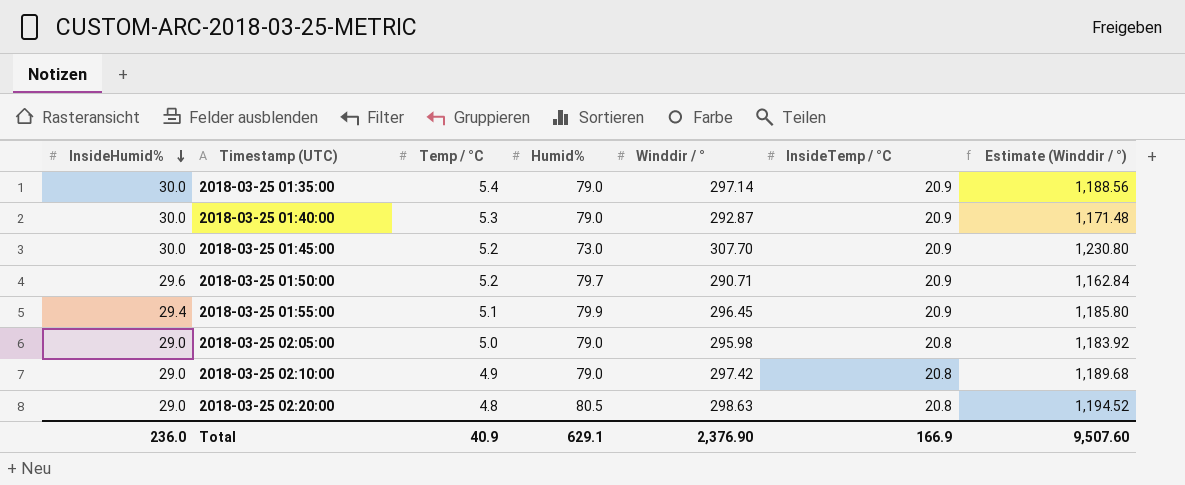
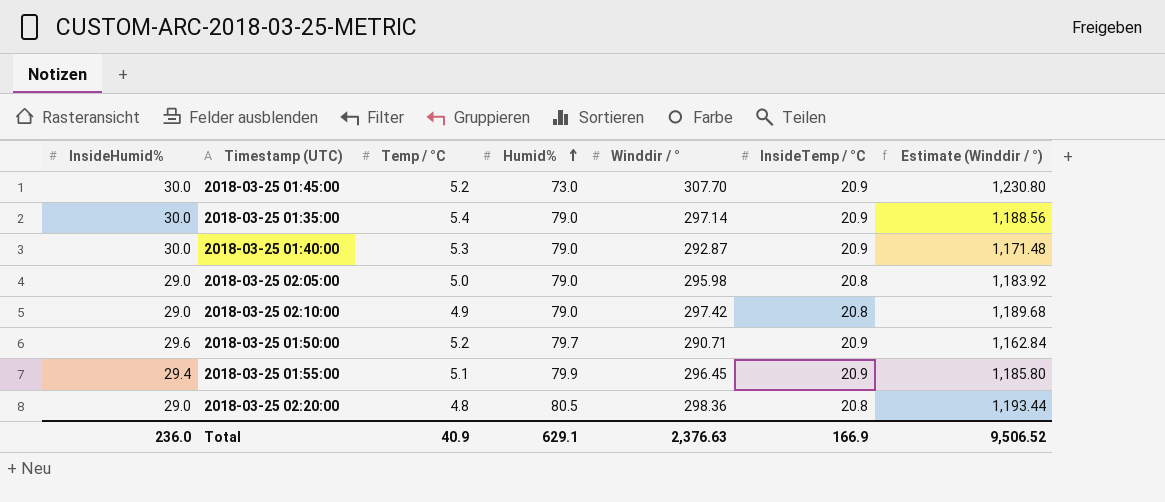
row order: InsideHumid% descending -> Humid% ascending
2018-03-25 02:20:00 | Winddir / °: 298.63 -> 298.36
2018-03-25 02:20:00 | Estimate (Winddir / °): 1,194.52 -> 1,193.44
Total | Winddir / °: 2,376.90 -> 2,376.63
Total | Estimate (Winddir / °): 9,507.60 -> 9,506.52

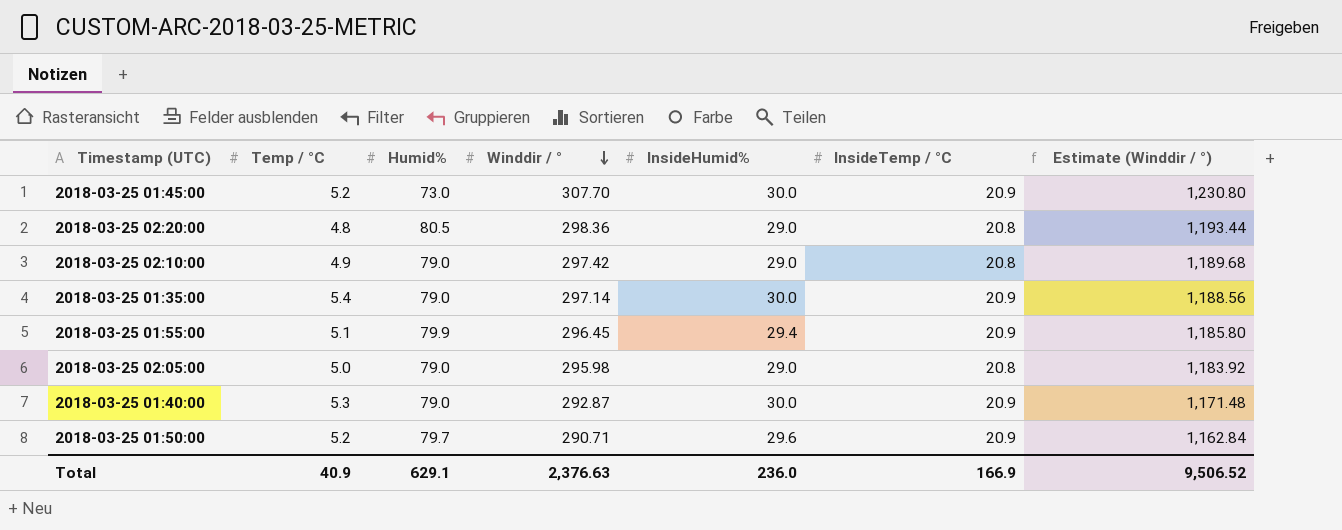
row order: Humid% ascending -> Winddir / ° descending
column InsideHumid% | position: 1 -> 5

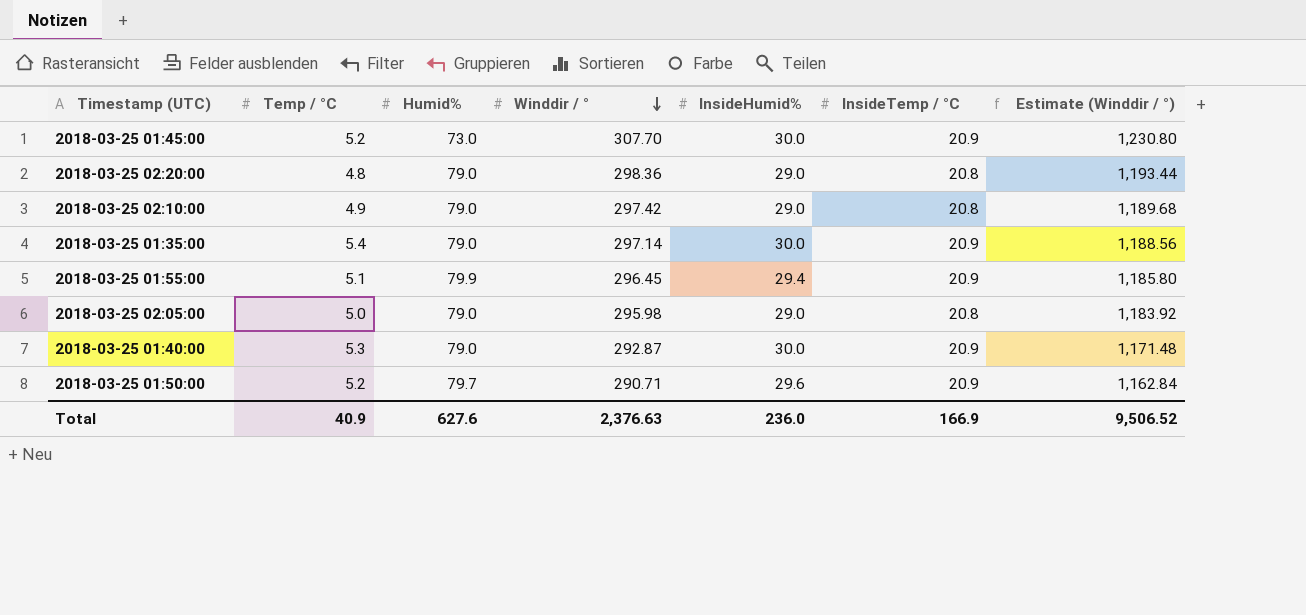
2018-03-25 02:20:00 | Humid%: 80.5 -> 79.0
Total | Humid%: 629.1 -> 627.6

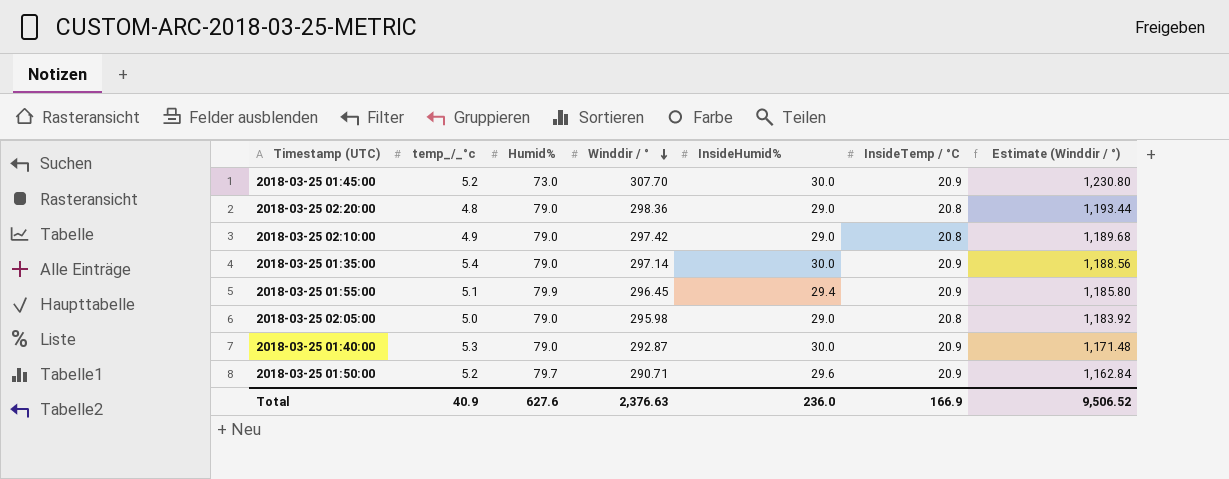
column name: Temp / °C -> temp_/_°c

